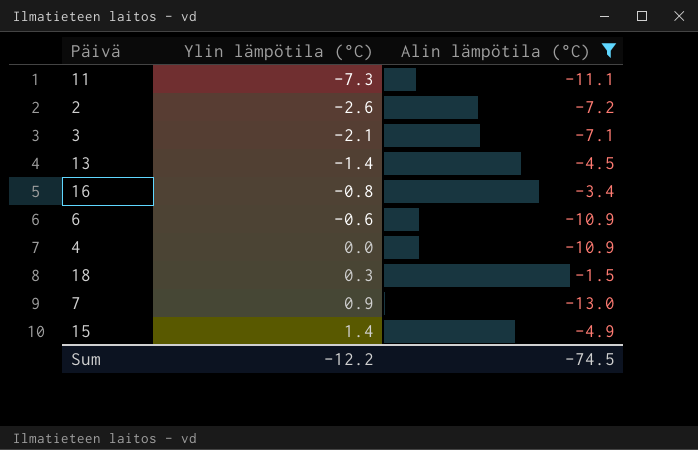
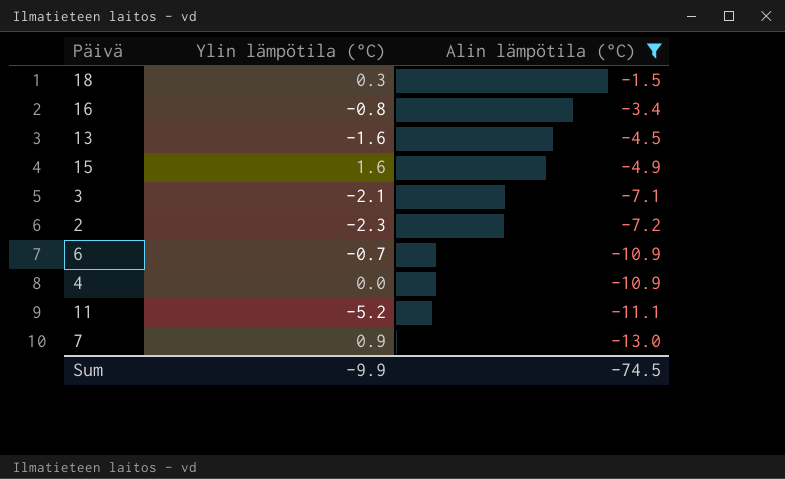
row order: Ylin lämpötila (°C) ascending -> Alin lämpötila (°C) descending
13 | Ylin lämpötila (°C): -1.4 -> -1.6
15 | Ylin lämpötila (°C): 1.4 -> 1.6
2 | Ylin lämpötila (°C): -2.6 -> -2.3
6 | Ylin lämpötila (°C): -0.6 -> -0.7
11 | Ylin lämpötila (°C): -7.3 -> -5.2
Sum | Ylin lämpötila (°C): -12.2 -> -9.9

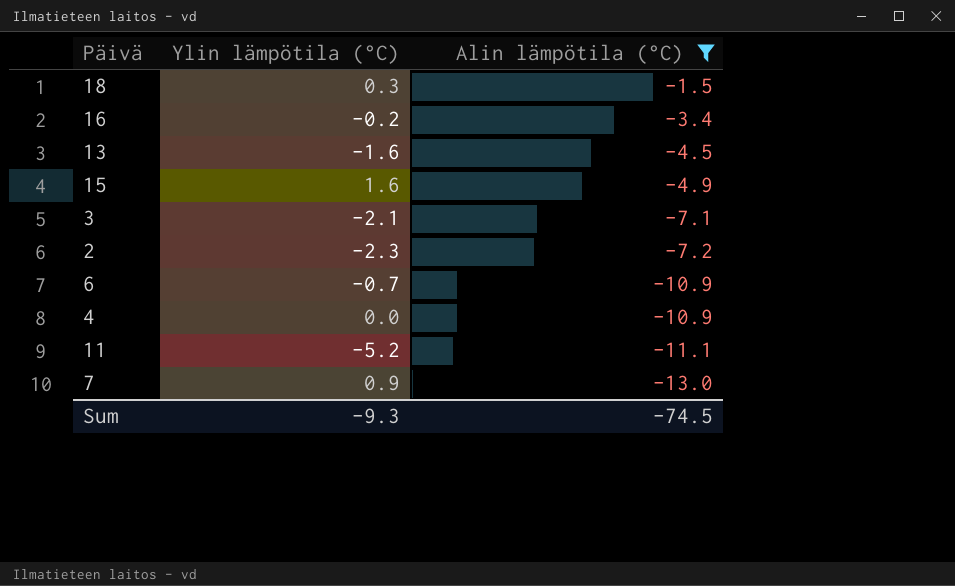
16 | Ylin lämpötila (°C): -0.8 -> -0.2
Sum | Ylin lämpötila (°C): -9.9 -> -9.3

